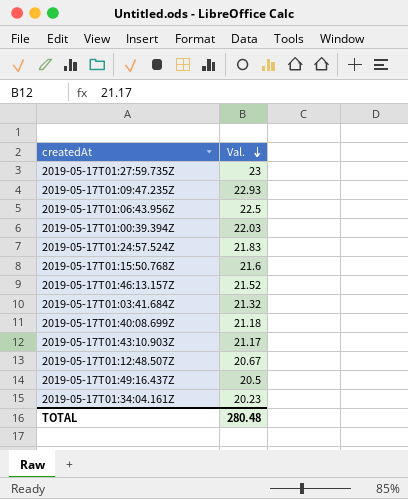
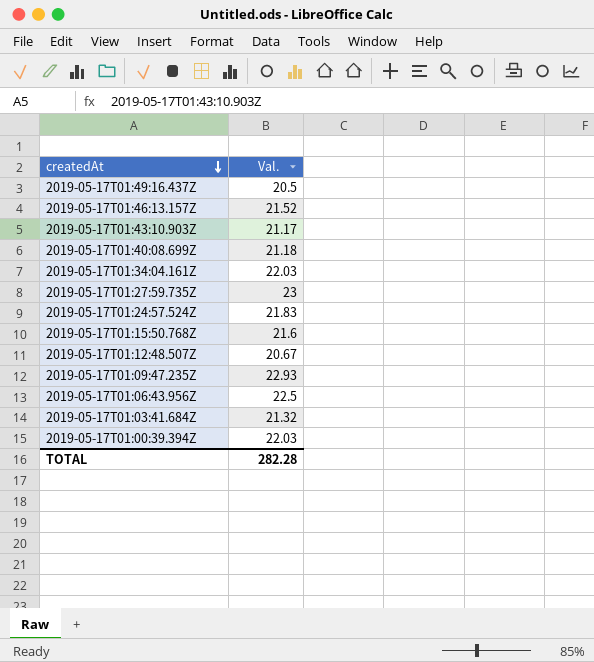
row order: Val. descending -> createdAt descending
2019-05-17T01:34:04.161Z | Val.: 20.23 -> 22.03
TOTAL | Val.: 280.48 -> 282.28

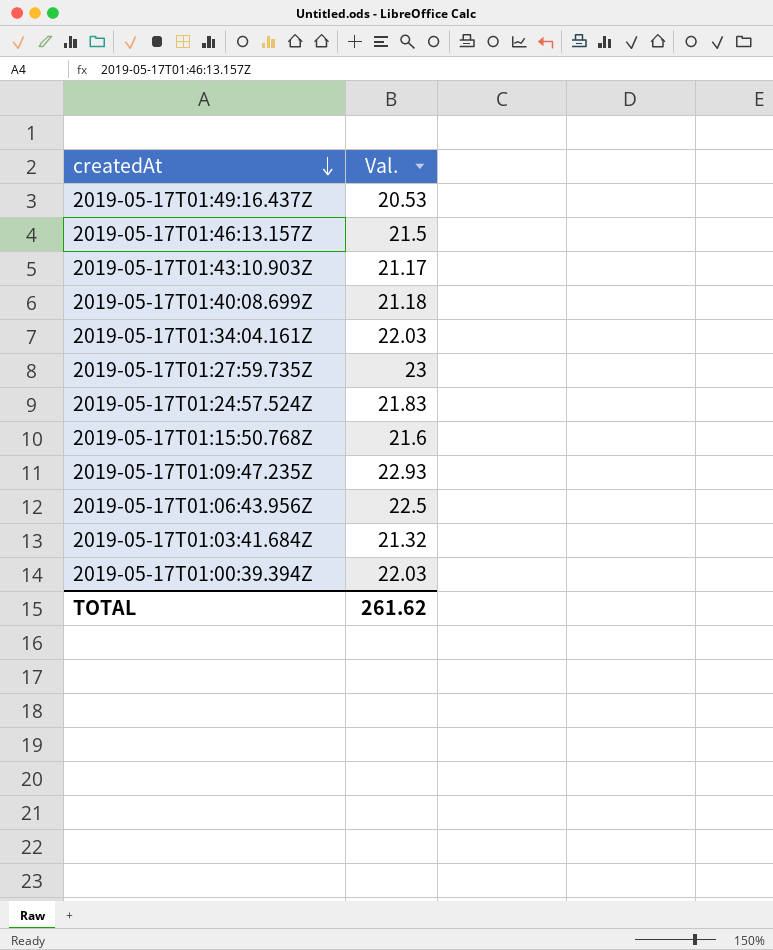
row 2019-05-17T01:12:48.507Z: 20.67 -> none
2019-05-17T01:49:16.437Z | Val.: 20.5 -> 20.53
2019-05-17T01:46:13.157Z | Val.: 21.52 -> 21.5
TOTAL | Val.: 282.28 -> 261.62

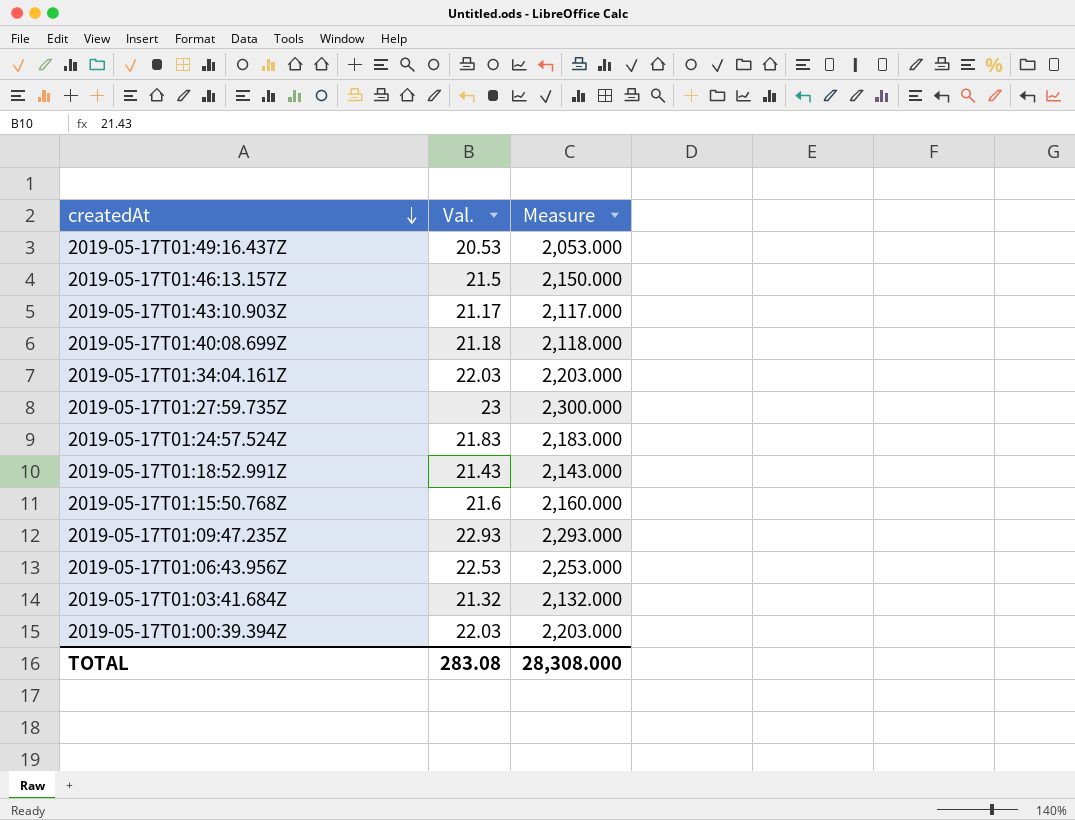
column Measure | formula: none -> [Val.] * 100
row 2019-05-17T01:18:52.991Z: none -> 21.43 | 2,143.000
2019-05-17T01:06:43.956Z | Val.: 22.5 -> 22.53
TOTAL | Val.: 261.62 -> 283.08

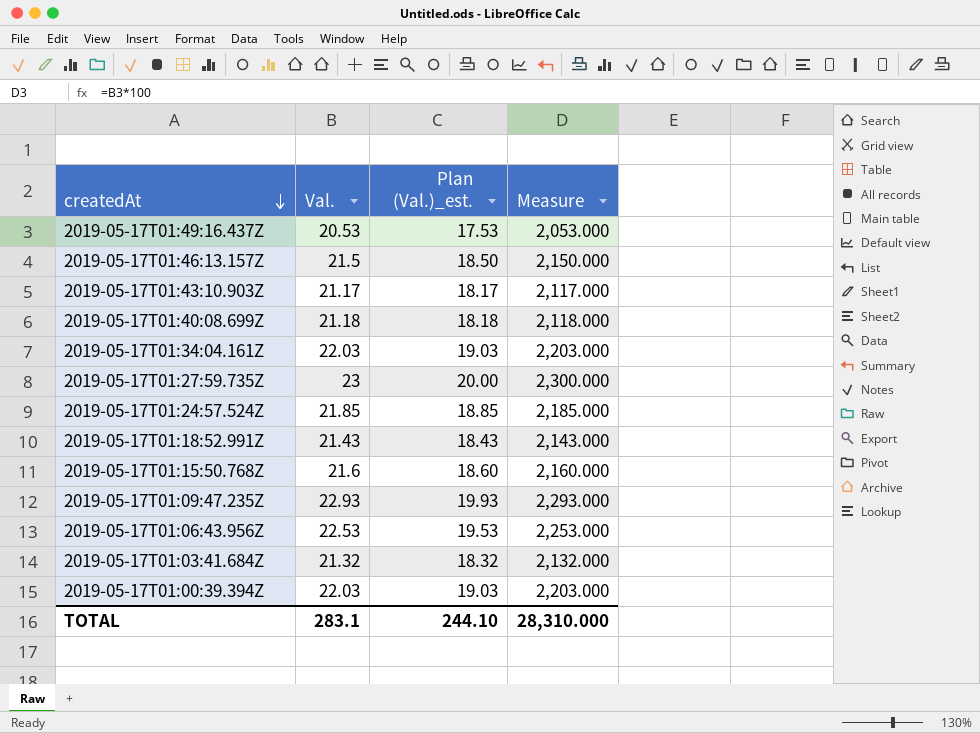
column Plan (Val.)_est. | formula: none -> [Val.] - 3
2019-05-17T01:24:57.524Z | Val.: 21.83 -> 21.85
2019-05-17T01:24:57.524Z | Measure: 2,183.000 -> 2,185.000
TOTAL | Val.: 283.08 -> 283.1
TOTAL | Measure: 28,308.000 -> 28,310.000

